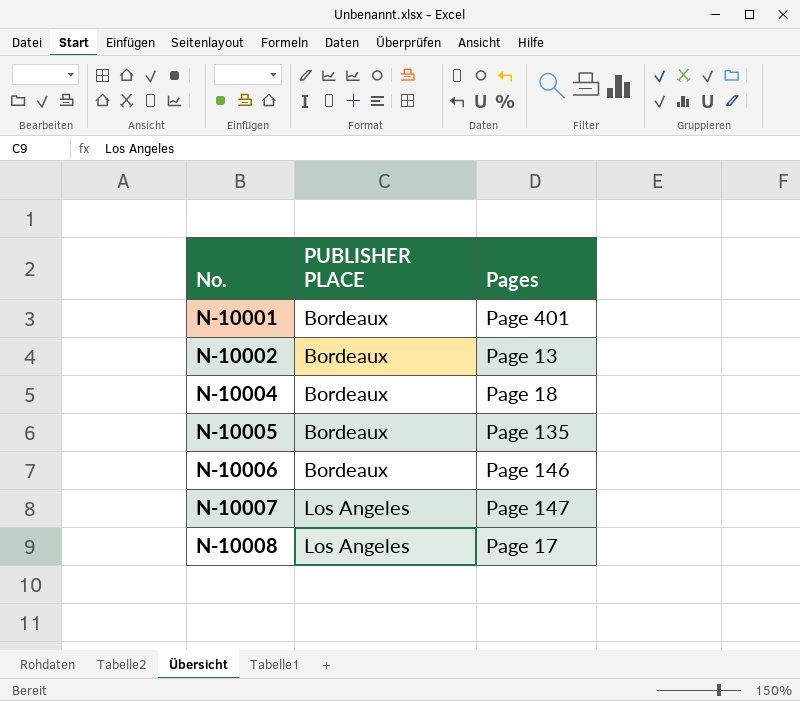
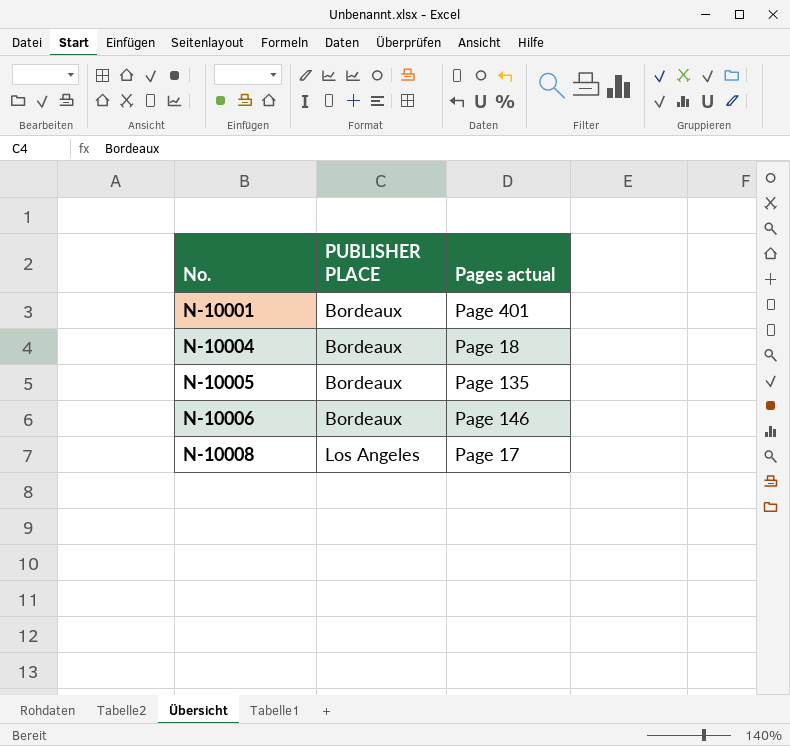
column name: Pages -> Pages actual
row N-10002: Bordeaux | Page 13 -> none
row N-10007: Los Angeles | Page 147 -> none

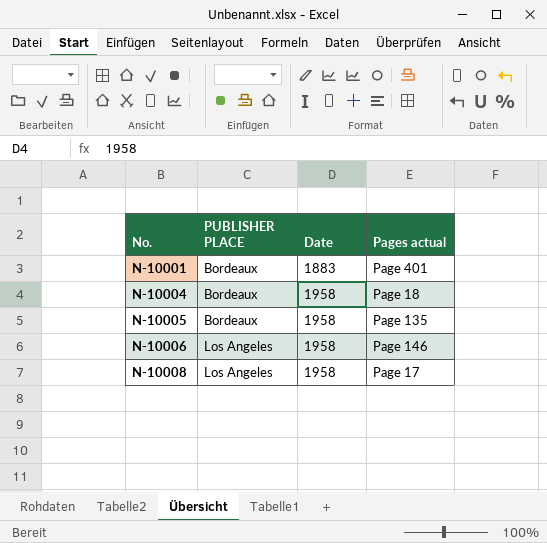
column Date | position: none -> 3
N-10006 | PUBLISHER PLACE: Bordeaux -> Los Angeles

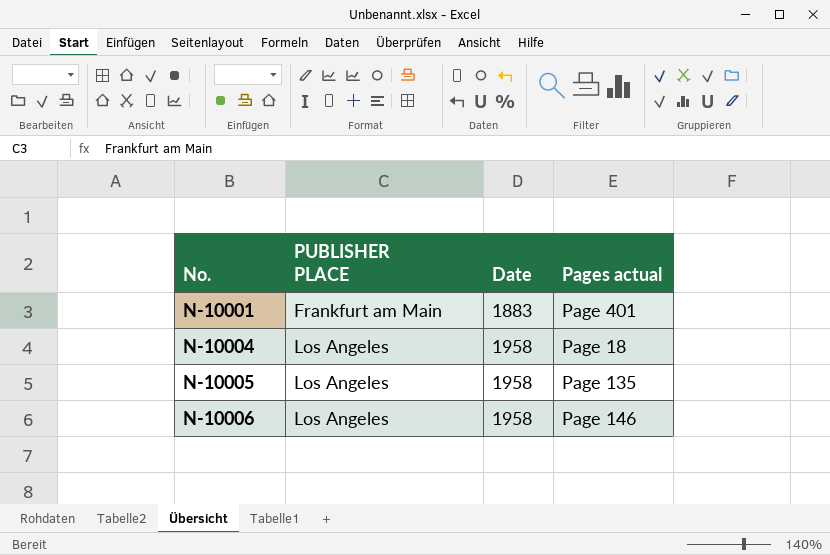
row N-10008: Los Angeles | 1958 | Page 17 -> none
N-10001 | PUBLISHER PLACE: Bordeaux -> Frankfurt am Main
N-10004 | PUBLISHER PLACE: Bordeaux -> Los Angeles
N-10005 | PUBLISHER PLACE: Bordeaux -> Los Angeles

